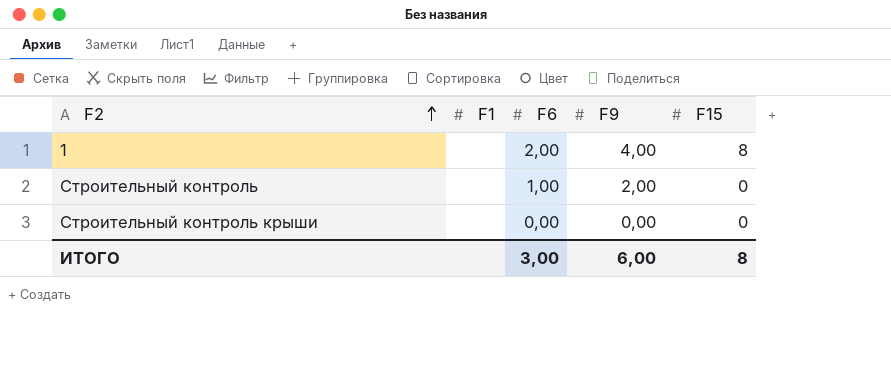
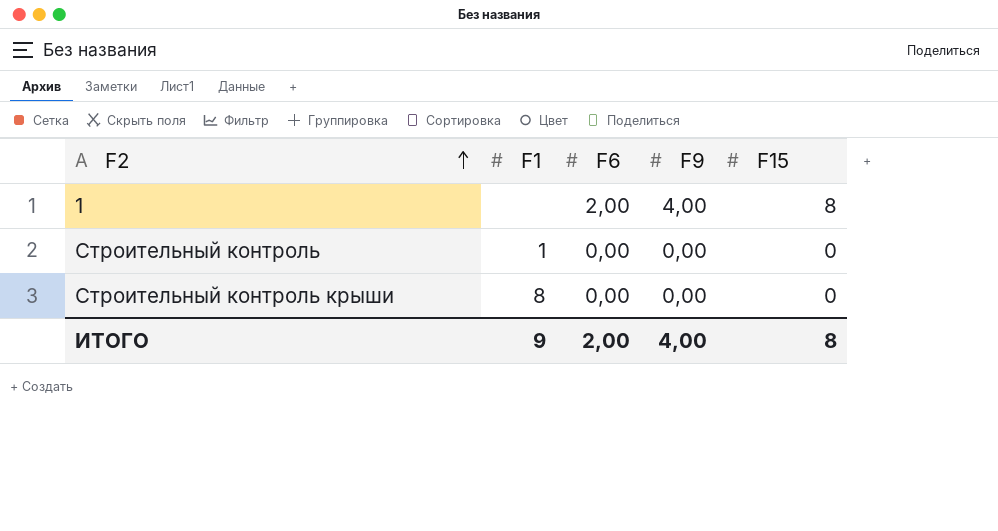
Строительный контроль | F1: none -> 1
Строительный контроль | F6: 1,00 -> 0,00
Строительный контроль | F9: 2,00 -> 0,00
Строительный контроль крыши | F1: none -> 8
ИТОГО | F1: none -> 9
ИТОГО | F6: 3,00 -> 2,00
ИТОГО | F9: 6,00 -> 4,00

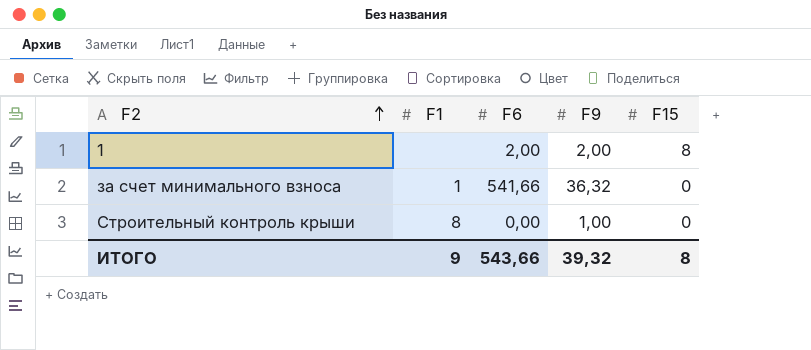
row Строительный контроль: 1 | 0,00 | 0,00 | 0 -> none
1 | F9: 4,00 -> 2,00
row за счет минимального взноса: none -> 1 | 541,66 | 36,32 | 0
Строительный контроль крыши | F9: 0,00 -> 1,00
ИТОГО | F6: 2,00 -> 543,66
ИТОГО | F9: 4,00 -> 39,32

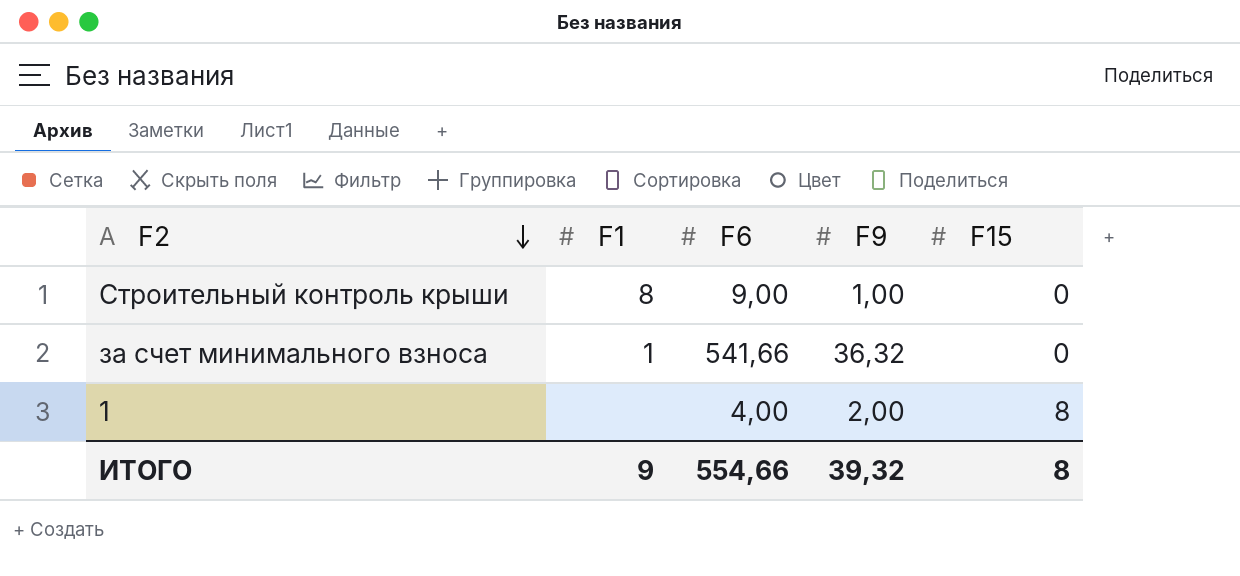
row order: F2 ascending -> F2 descending
Строительный контроль крыши | F6: 0,00 -> 9,00
1 | F6: 2,00 -> 4,00
ИТОГО | F6: 543,66 -> 554,66

